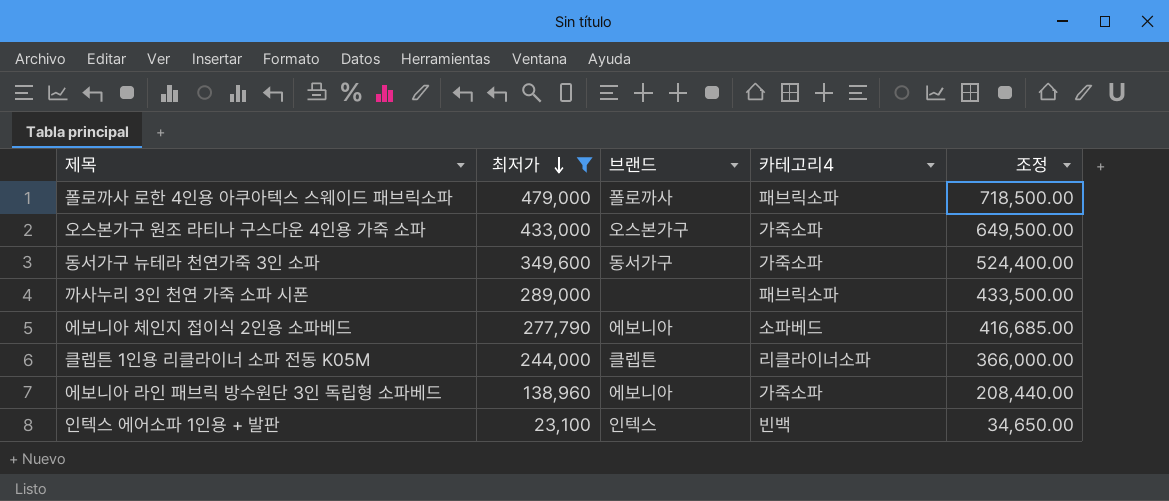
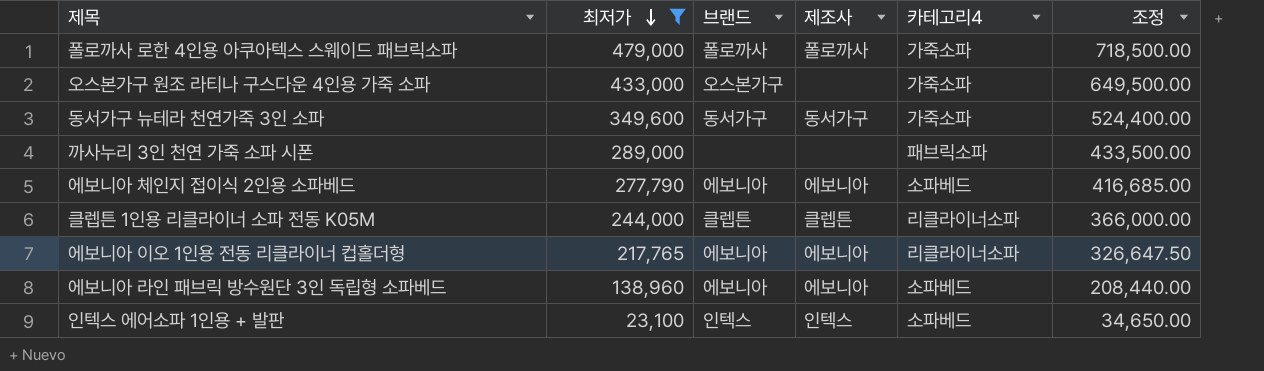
column 제조사 | position: none -> 4
폴로까사 로한 4인용 아쿠아텍스 스웨이드 패브릭소파 | 카테고리4: 패브릭소파 -> 가죽소파
row 에보니아 이오 1인용 전동 리클라이너 컵홀더형: none -> 217,765 | 에보니아 | 에보니아 | 리클라이너소파 | 326,647.50
에보니아 라인 패브릭 방수원단 3인 독립형 소파베드 | 카테고리4: 가죽소파 -> 소파베드
인텍스 에어소파 1인용 + 발판 | 카테고리4: 빈백 -> 소파베드

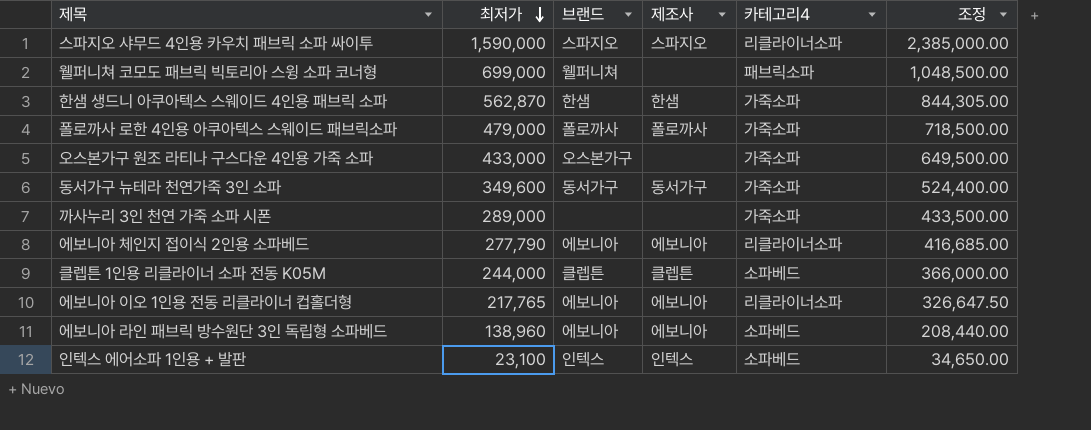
filter: 최저가 <= 479,000 -> none
까사누리 3인 천연 가죽 소파 시폰 | 카테고리4: 패브릭소파 -> 가죽소파
에보니아 체인지 접이식 2인용 소파베드 | 카테고리4: 소파베드 -> 리클라이너소파
클렙튼 1인용 리클라이너 소파 전동 K05M | 카테고리4: 리클라이너소파 -> 소파베드

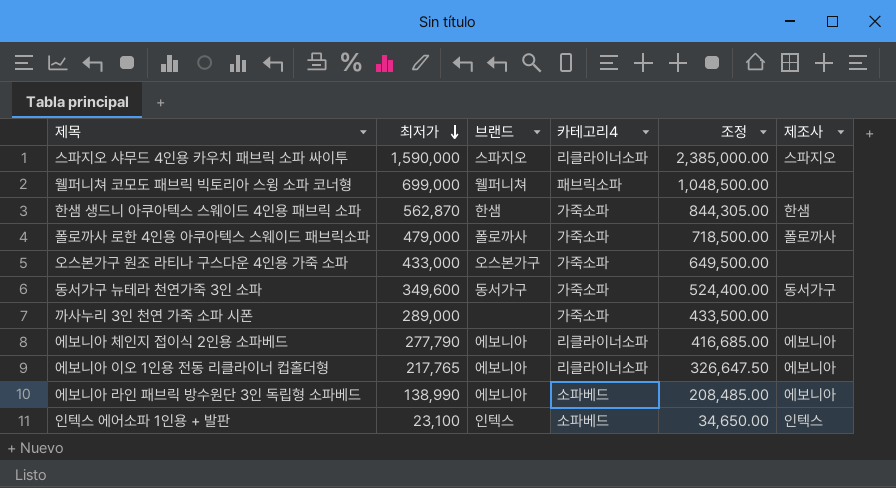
column 제조사 | position: 4 -> 6
row 클렙튼 1인용 리클라이너 소파 전동 K05M: 244,000 | 클렙튼 | 클렙튼 | 소파베드 | 366,000.00 -> none
에보니아 라인 패브릭 방수원단 3인 독립형 소파베드 | 최저가: 138,960 -> 138,990
에보니아 라인 패브릭 방수원단 3인 독립형 소파베드 | 조정: 208,440.00 -> 208,485.00

